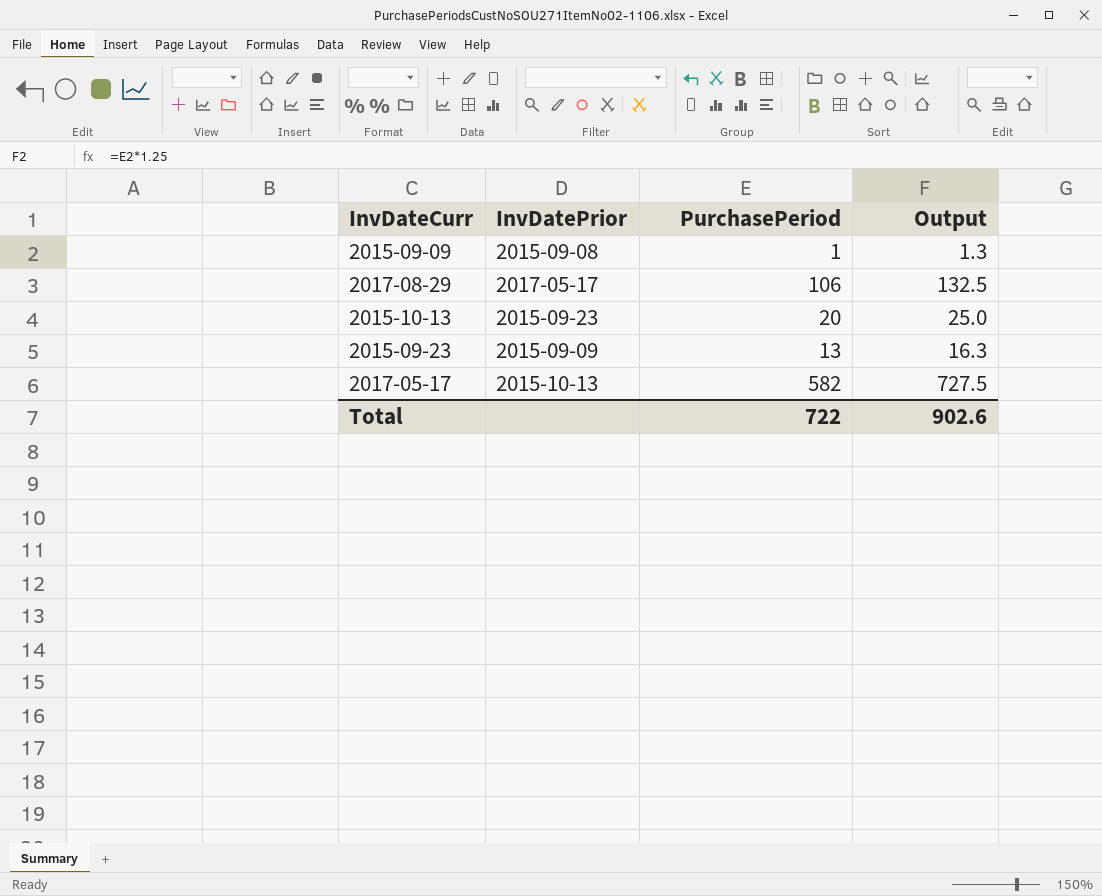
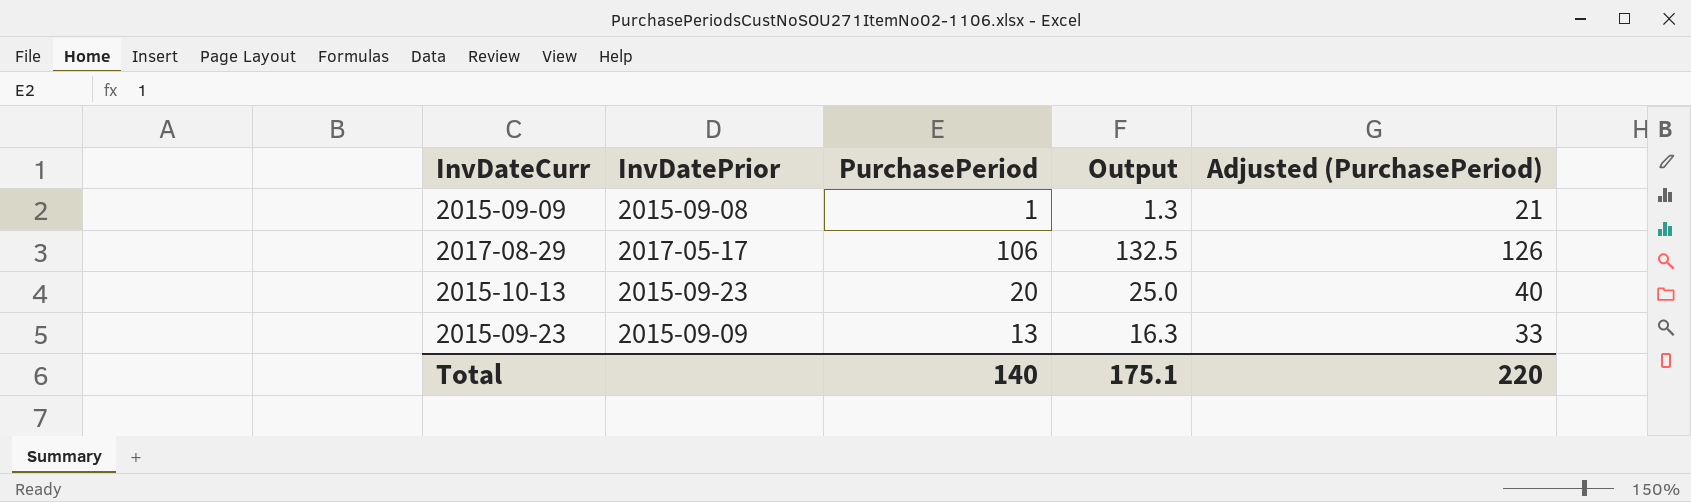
column Adjusted (PurchasePeriod) | formula: none -> [PurchasePeriod] + 20
row 2017-05-17: 2015-10-13 | 582 | 727.5 -> none
Total | PurchasePeriod: 722 -> 140
Total | Output: 902.6 -> 175.1

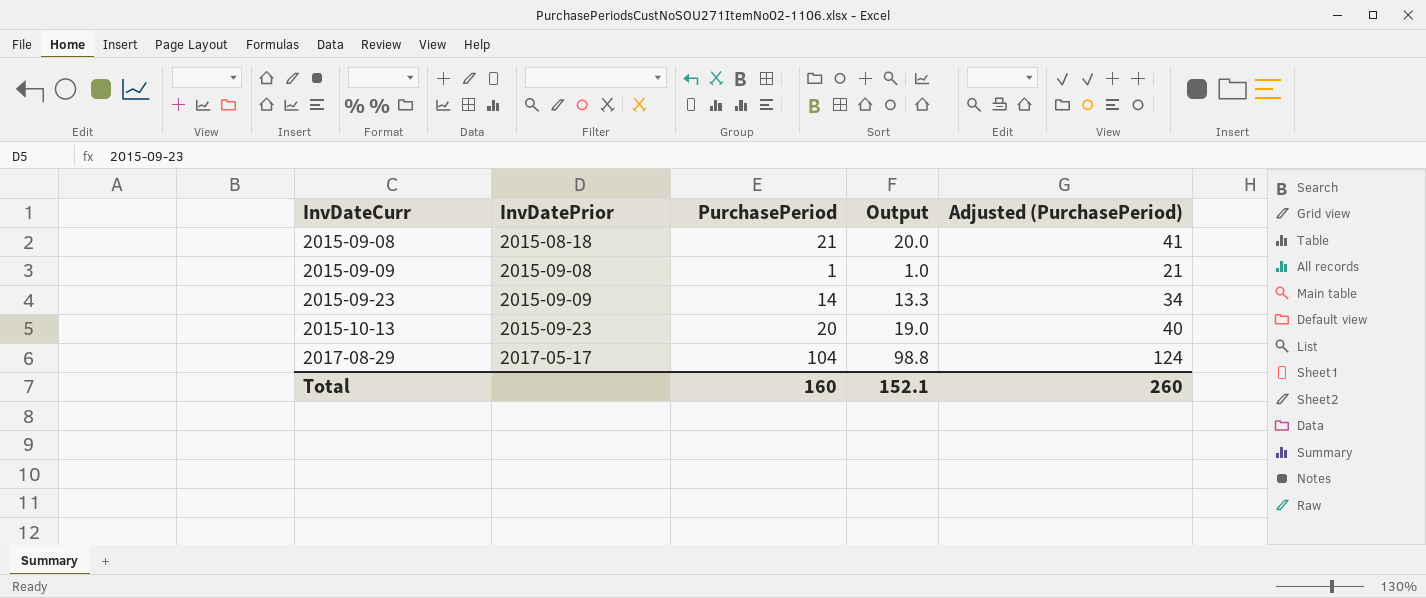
row order: none -> InvDateCurr ascending
column Output | formula: [PurchasePeriod] * 1.25 -> [PurchasePeriod] * 0.95
row 2015-09-08: none -> 2015-08-18 | 21 | 20.0 | 41
2015-09-23 | PurchasePeriod: 13 -> 14
2015-09-23 | Adjusted (PurchasePeriod): 33 -> 34
2017-08-29 | PurchasePeriod: 106 -> 104
2017-08-29 | Adjusted (PurchasePeriod): 126 -> 124
Total | PurchasePeriod: 140 -> 160
Total | Output: 175.1 -> 152.1
Total | Adjusted (PurchasePeriod): 220 -> 260

